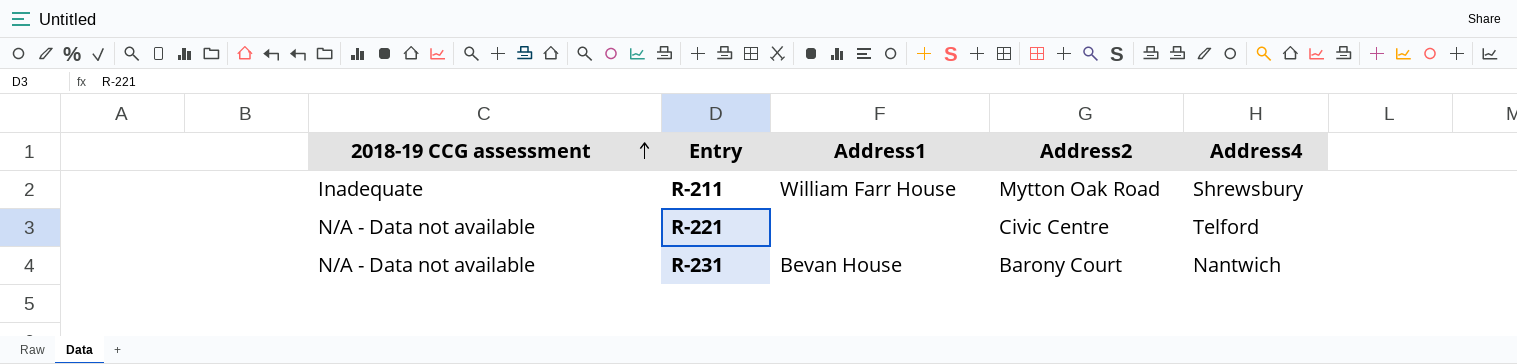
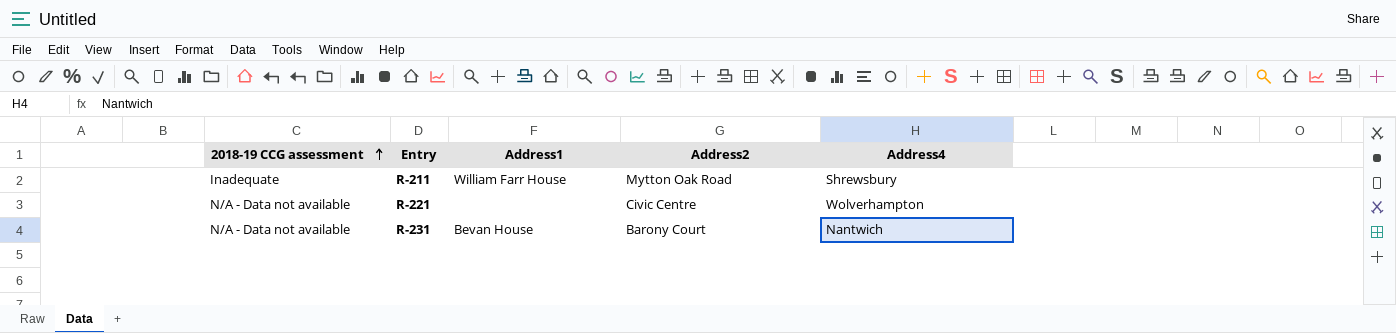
R-221 | Address4: Telford -> Wolverhampton

